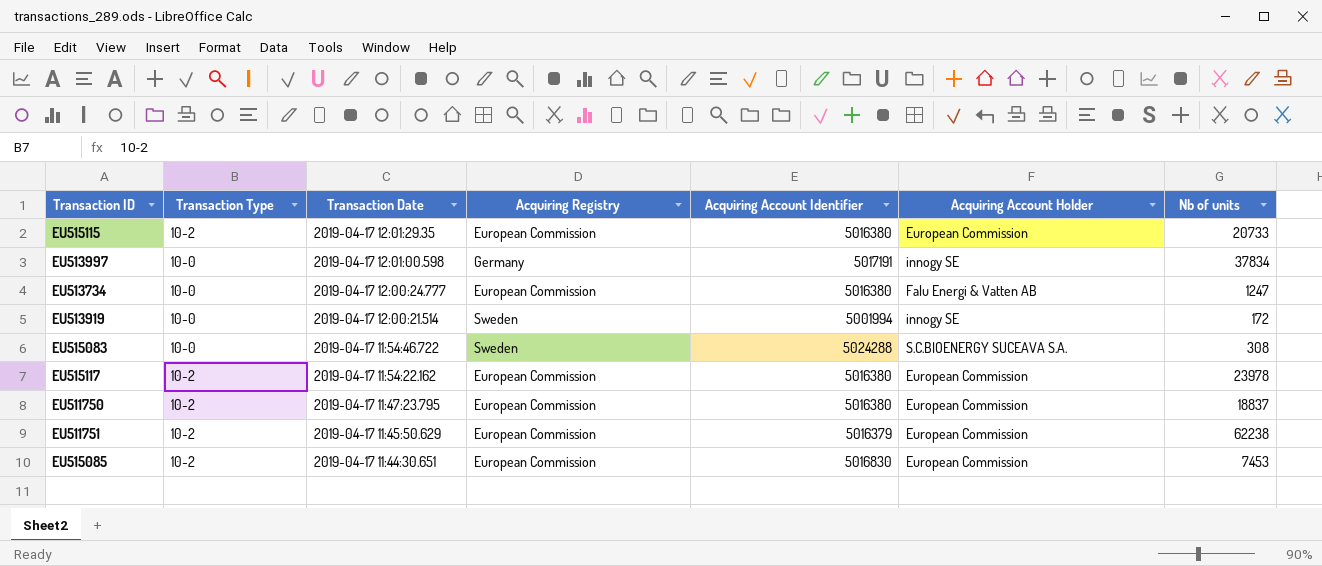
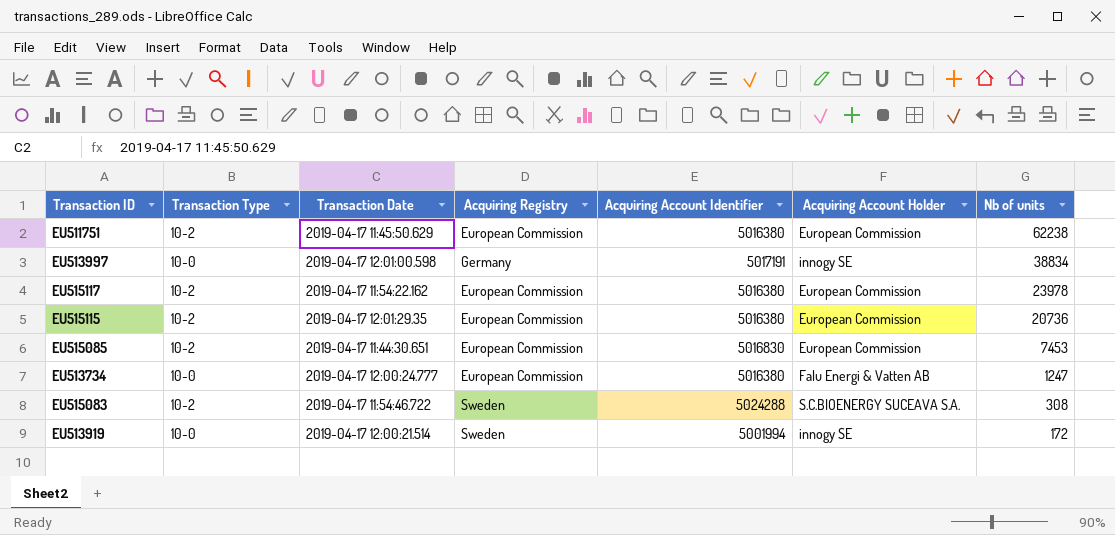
row order: Transaction Date descending -> Nb of units descending
row EU511750: 10-2 | 2019-04-17 11:47:23.795 | European Commission | 5016380 | European Commission | 18837 -> none
EU511751 | Acquiring Account Identifier: 5016379 -> 5016380
EU513997 | Nb of units: 37834 -> 38834
EU515115 | Nb of units: 20733 -> 20736
EU515083 | Transaction Type: 10-0 -> 10-2

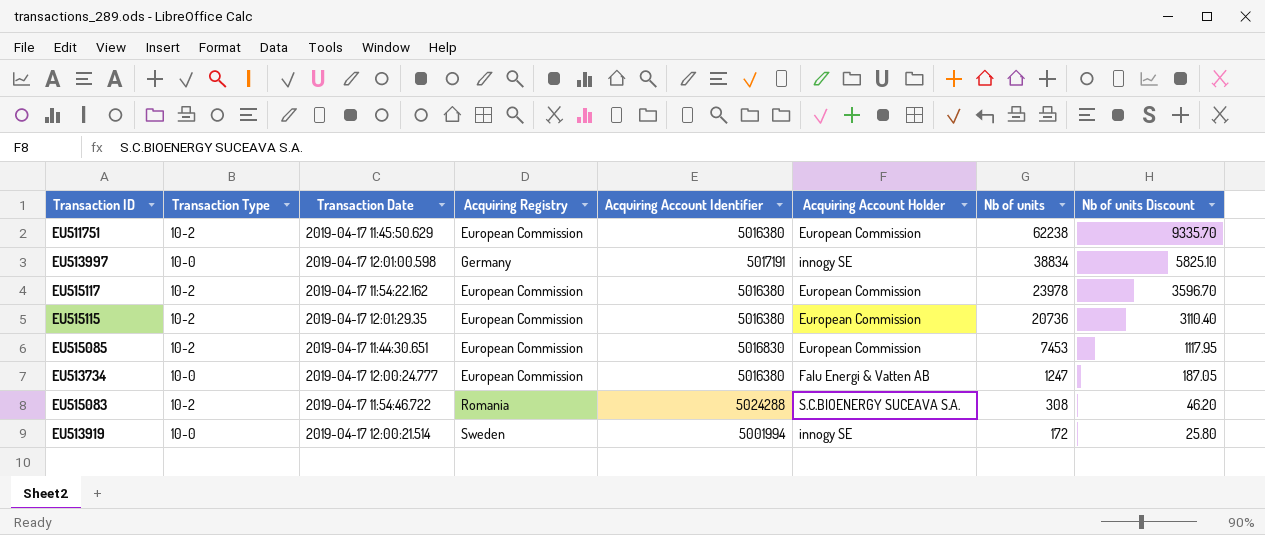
column Nb of units Discount | formula: none -> [Nb of units] * 0.15
EU515083 | Acquiring Registry: Sweden -> Romania

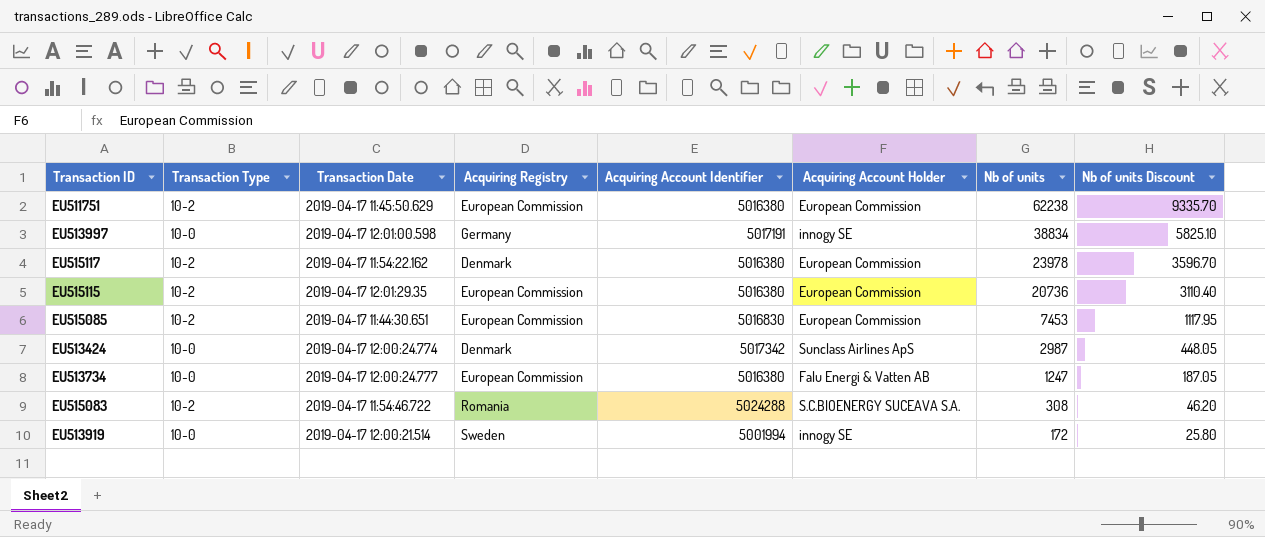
EU515117 | Acquiring Registry: European Commission -> Denmark
row EU513424: none -> 10-0 | 2019-04-17 12:00:24.774 | Denmark | 5017342 | Sunclass Airlines ApS | 2987 | 448.05

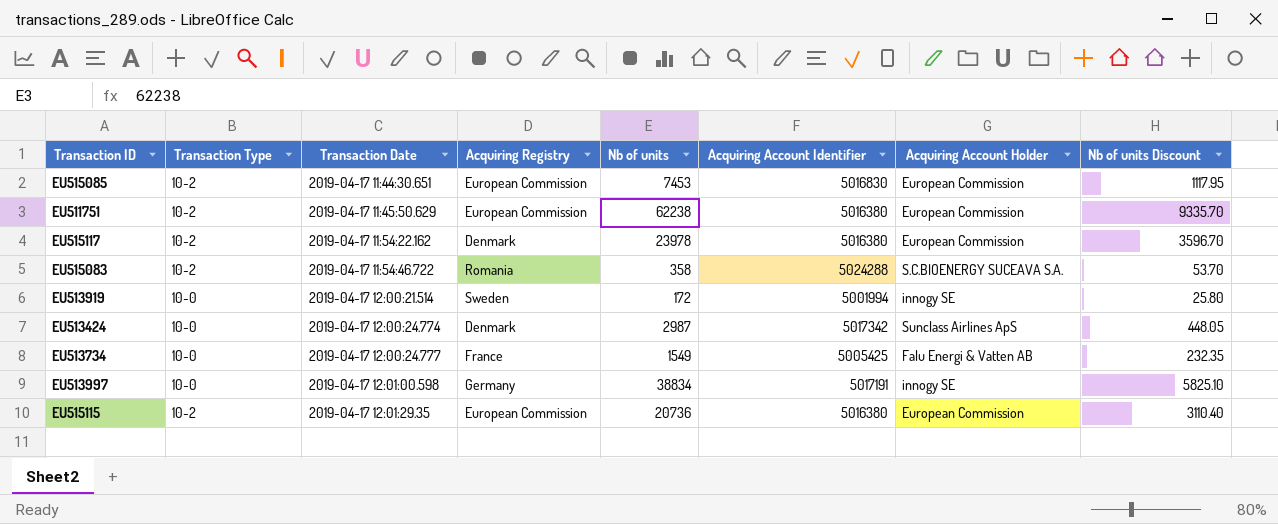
row order: Nb of units descending -> Transaction Date ascending
column Nb of units | position: 7 -> 5
EU515083 | Nb of units: 308 -> 358
EU515083 | Nb of units Discount: 46.20 -> 53.70
EU513734 | Acquiring Registry: European Commission -> France
EU513734 | Nb of units: 1247 -> 1549
EU513734 | Acquiring Account Identifier: 5016380 -> 5005425
EU513734 | Nb of units Discount: 187.05 -> 232.35

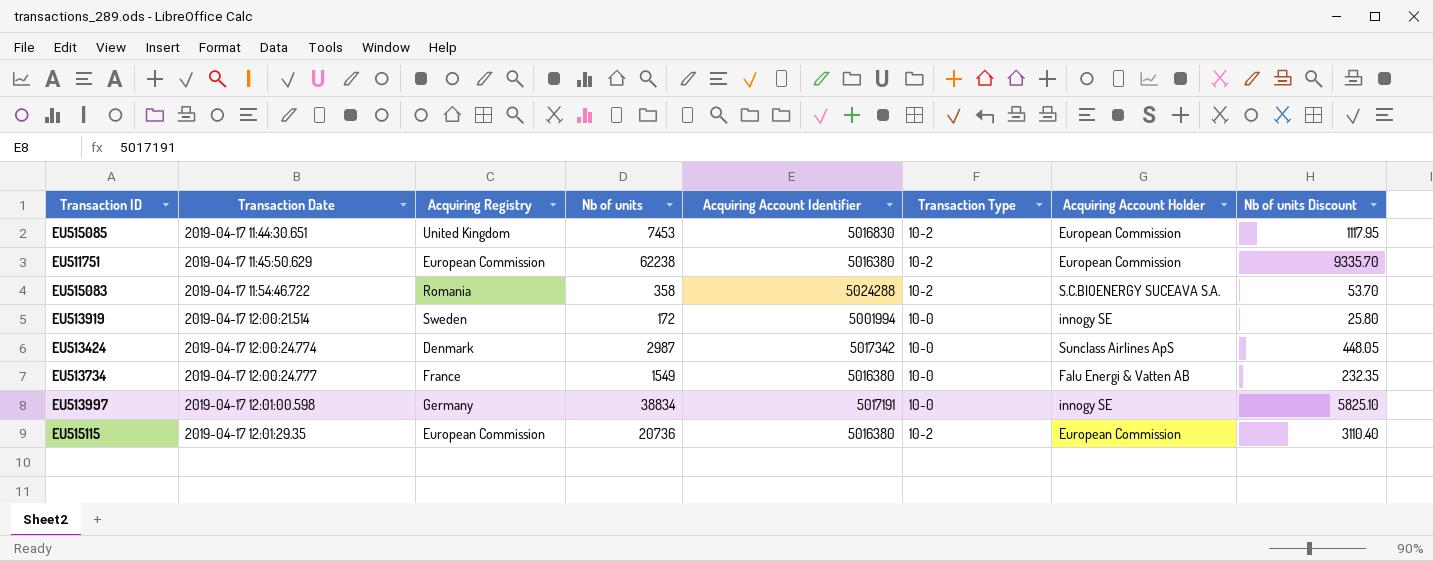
column Transaction Type | position: 2 -> 6
row EU515117: 10-2 | 2019-04-17 11:54:22.162 | Denmark | 23978 | 5016380 | European Commission | 3596.70 -> none
EU515085 | Acquiring Registry: European Commission -> United Kingdom
EU513734 | Acquiring Account Identifier: 5005425 -> 5016380

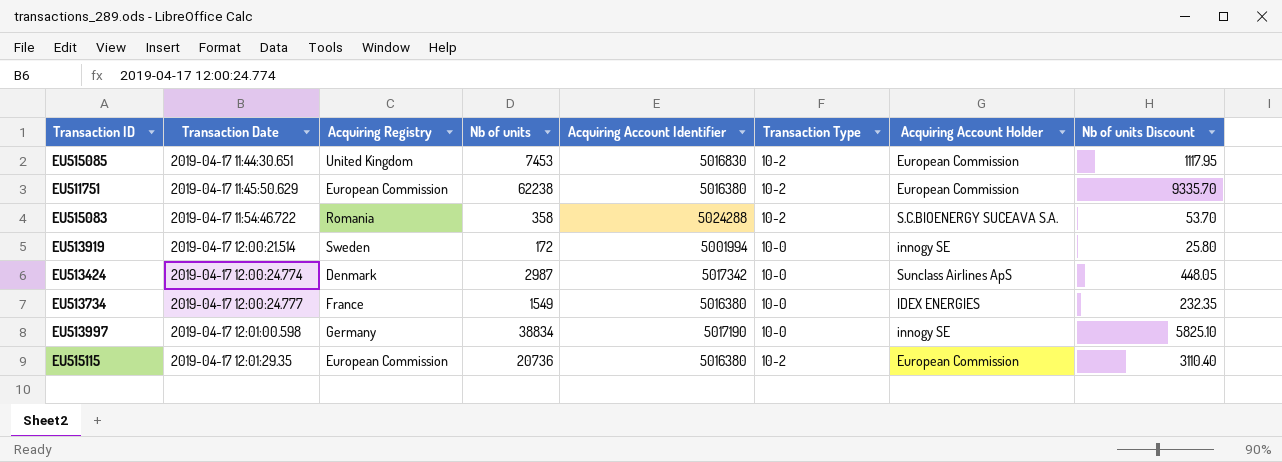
EU513734 | Acquiring Account Holder: Falu Energi & Vatten AB -> IDEX ENERGIES
EU513997 | Acquiring Account Identifier: 5017191 -> 5017190

